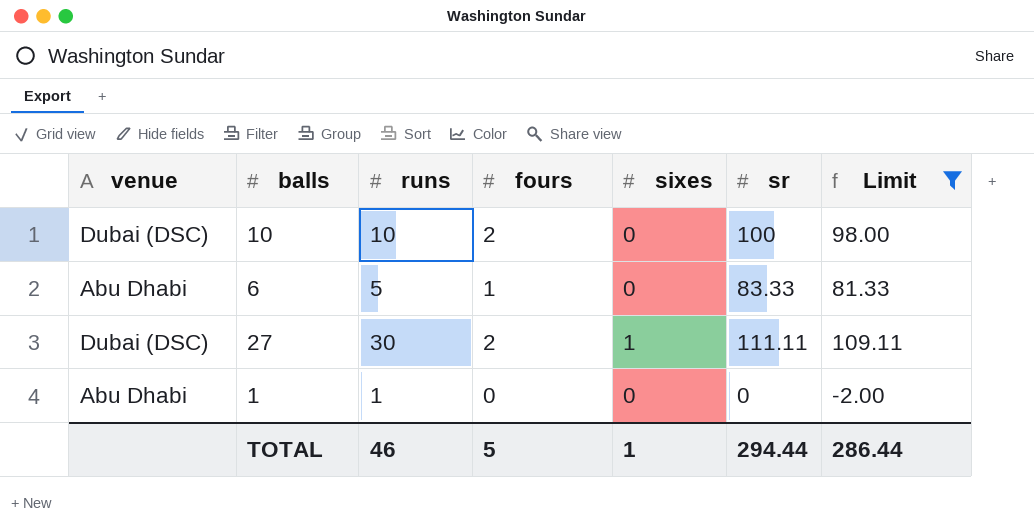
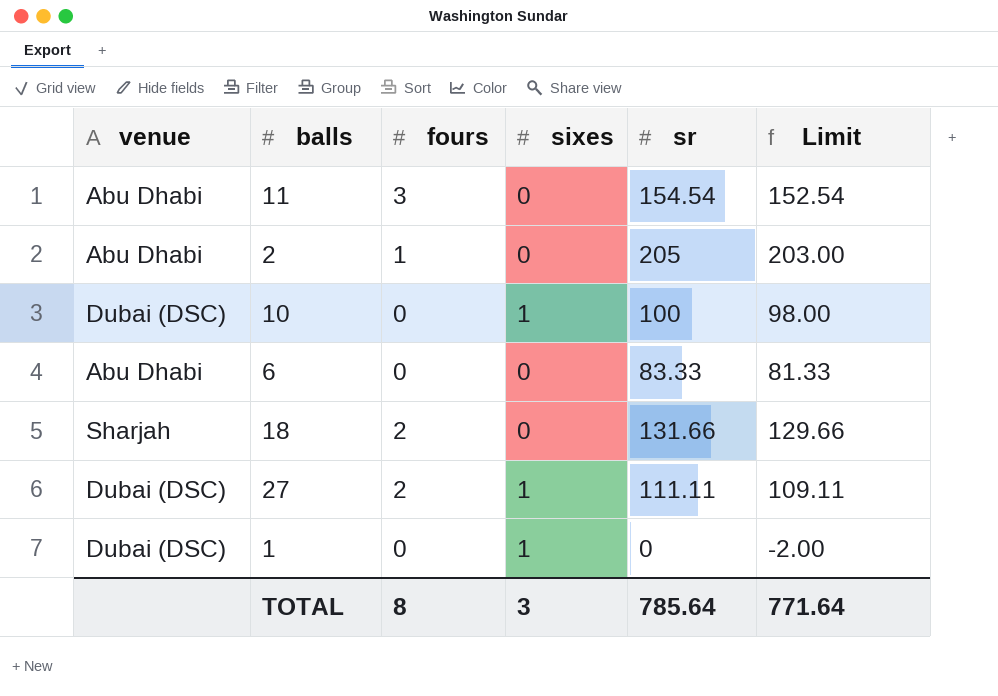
filter: Limit <= 109.11 -> none
column runs | position: 3 -> none
10 | fours: 2 -> 0
10 | sixes: 0 -> 1
6 | fours: 1 -> 0
1 | venue: Abu Dhabi -> Dubai (DSC)
1 | sixes: 0 -> 1
TOTAL | fours: 5 -> 8
TOTAL | sixes: 1 -> 3
TOTAL | sr: 294.44 -> 785.64
TOTAL | Limit: 286.44 -> 771.64

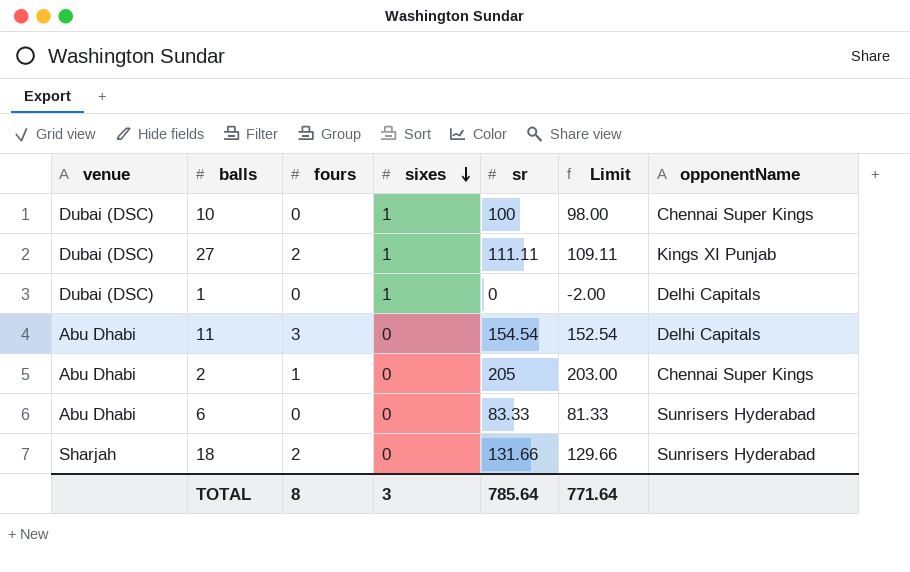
row order: none -> sixes descending
column opponentName | position: none -> 7

